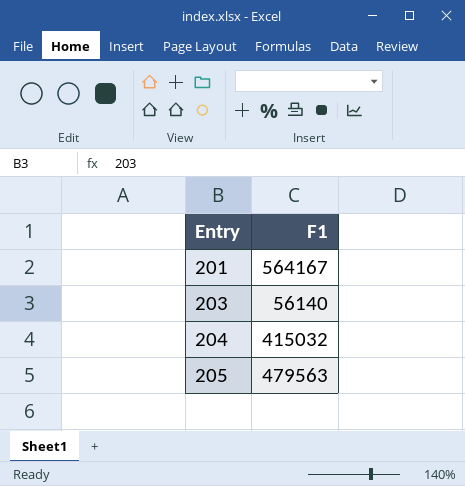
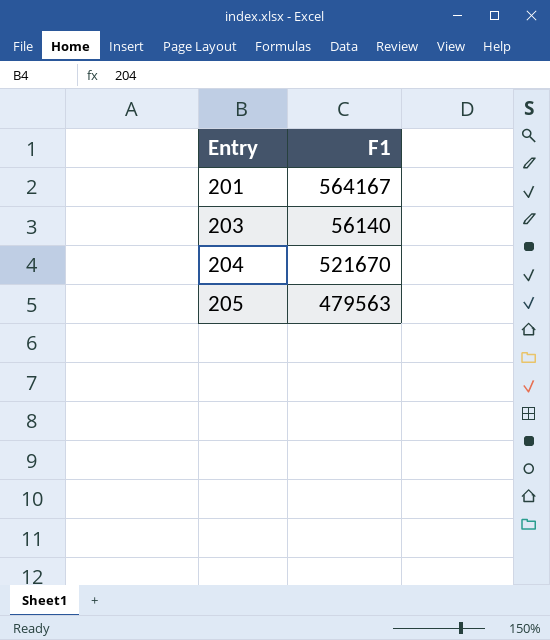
204 | F1: 415032 -> 521670

